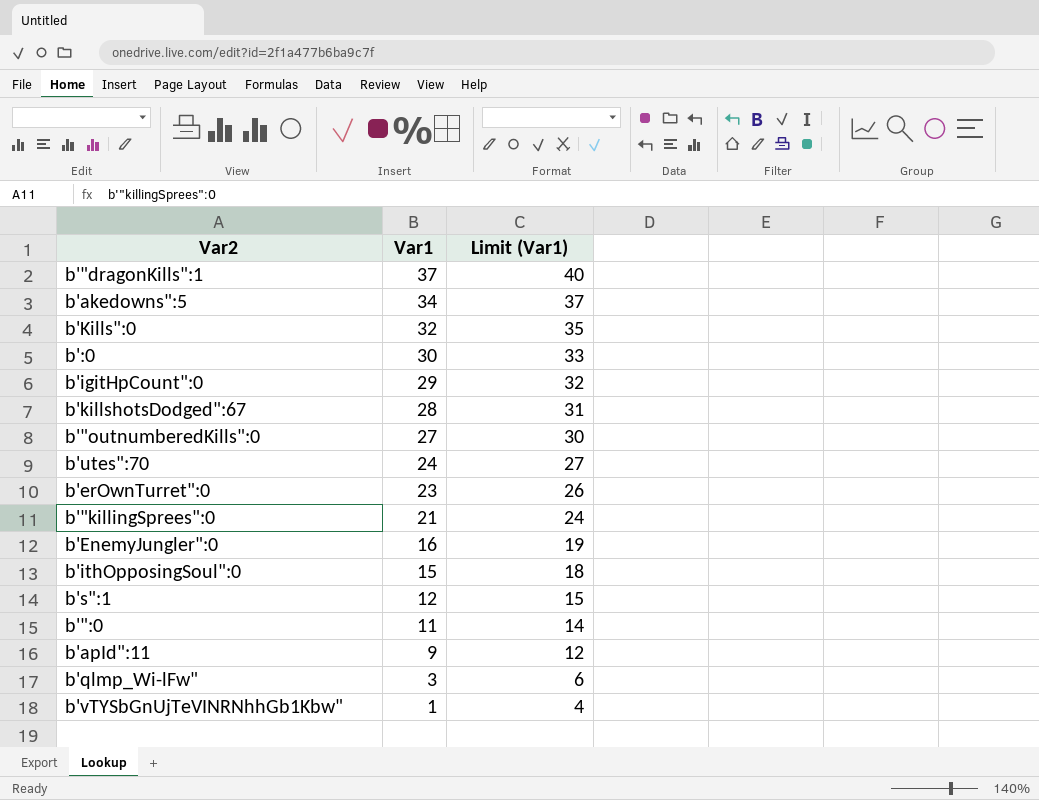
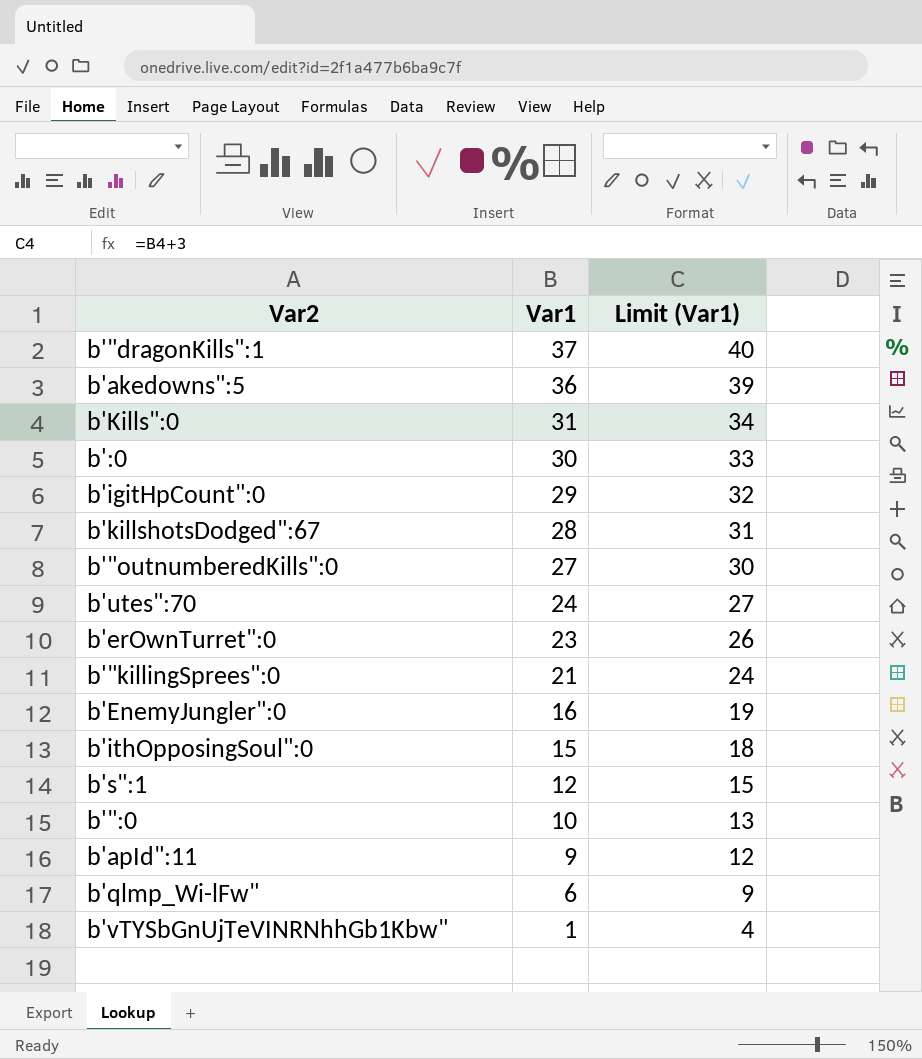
b'akedowns":5 | Var1: 34 -> 36
b'akedowns":5 | Limit (Var1): 37 -> 39
b'Kills":0 | Var1: 32 -> 31
b'Kills":0 | Limit (Var1): 35 -> 34
b'":0 | Var1: 11 -> 10
b'":0 | Limit (Var1): 14 -> 13
b'qlmp_Wi-lFw" | Var1: 3 -> 6
b'qlmp_Wi-lFw" | Limit (Var1): 6 -> 9

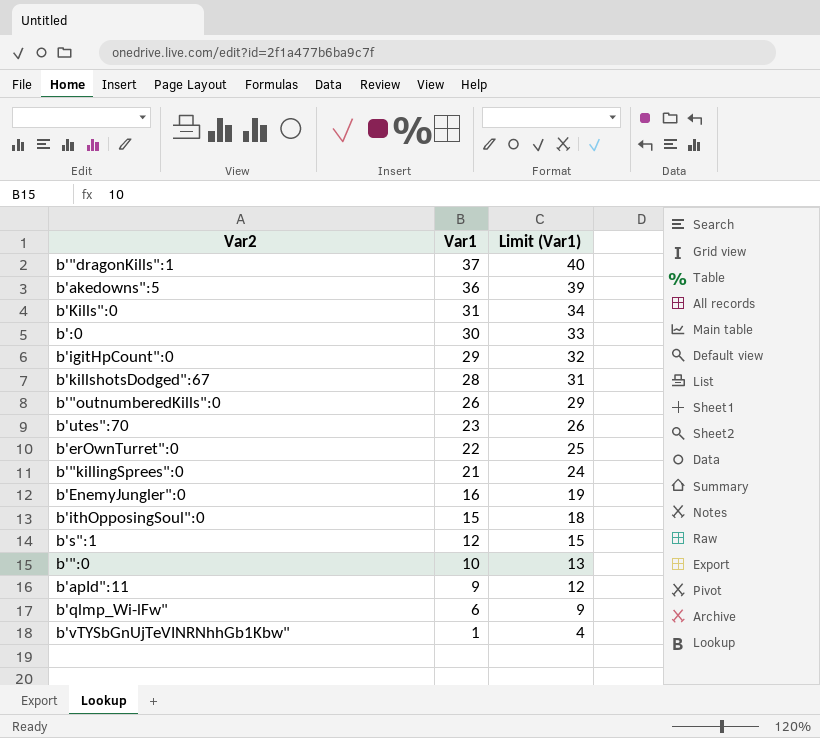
b'"outnumberedKills":0 | Var1: 27 -> 26
b'"outnumberedKills":0 | Limit (Var1): 30 -> 29
b'utes":70 | Var1: 24 -> 23
b'utes":70 | Limit (Var1): 27 -> 26
b'erOwnTurret":0 | Var1: 23 -> 22
b'erOwnTurret":0 | Limit (Var1): 26 -> 25

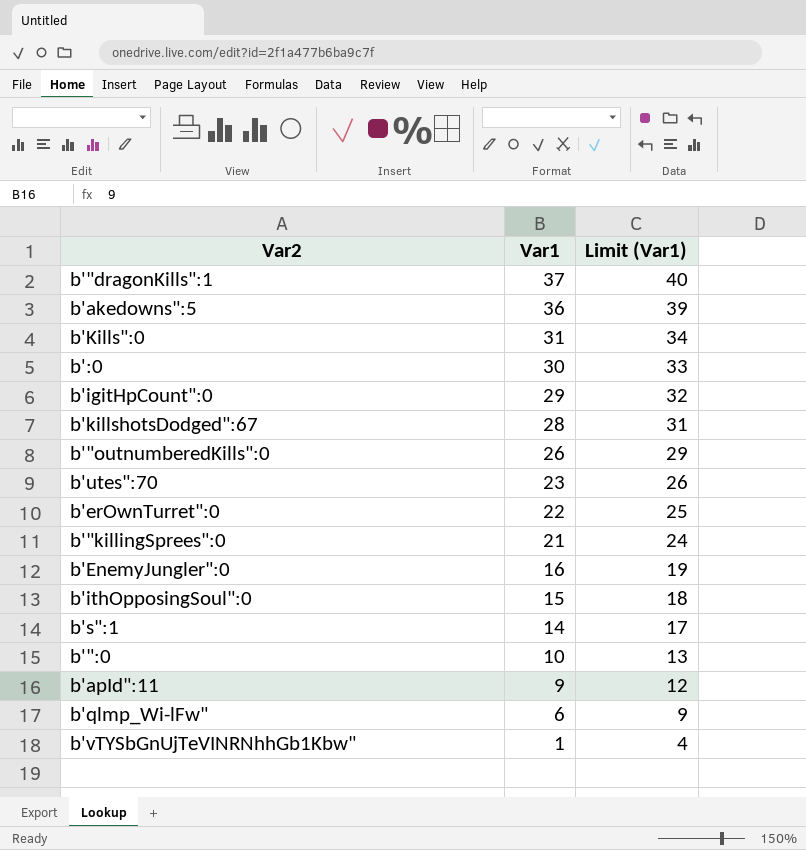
b's":1 | Var1: 12 -> 14
b's":1 | Limit (Var1): 15 -> 17

